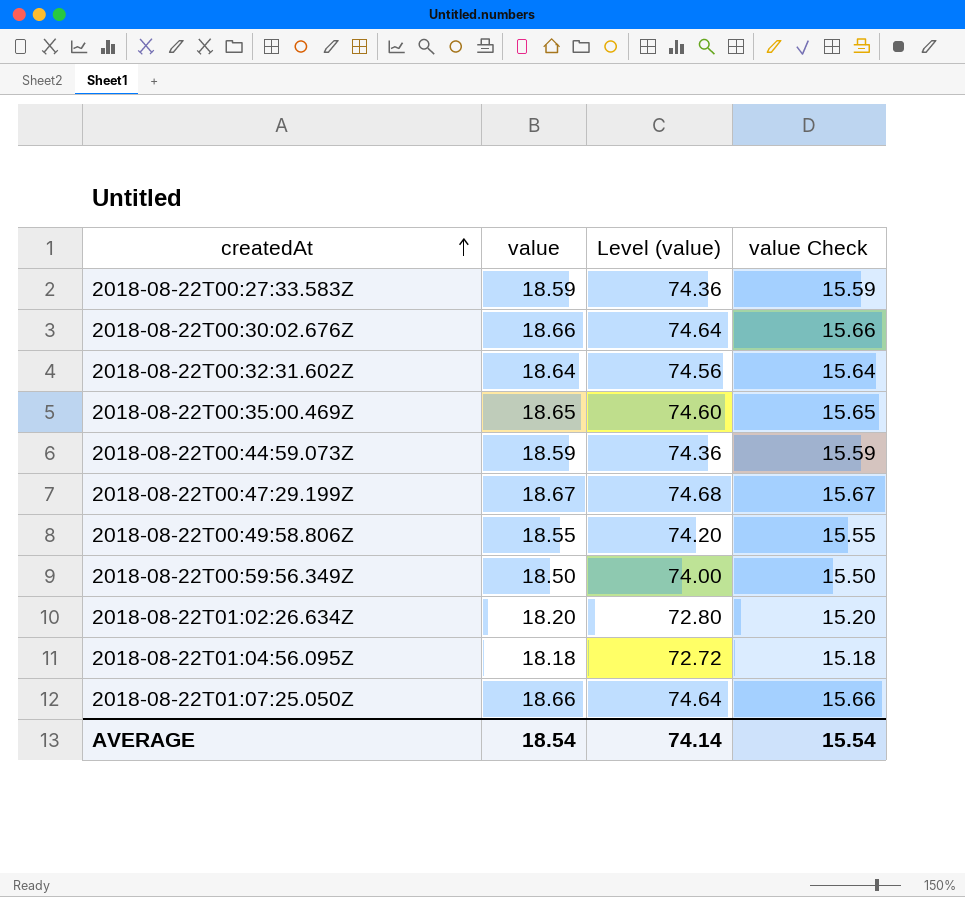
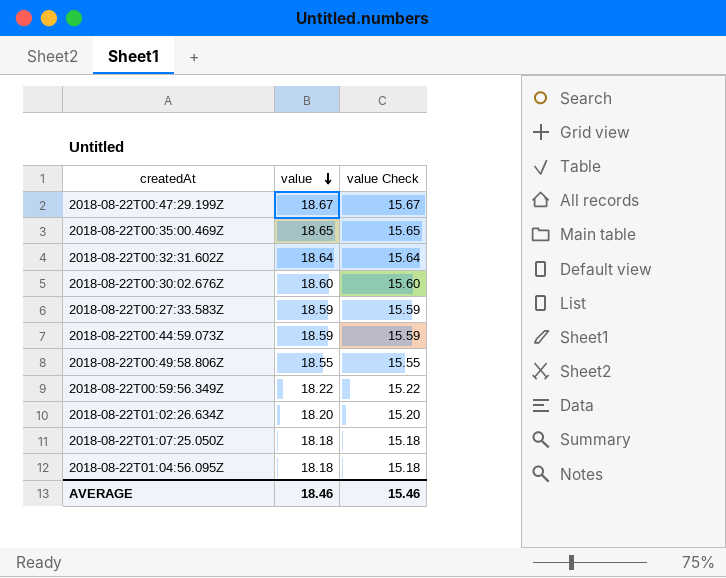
row order: createdAt ascending -> value descending
column Level (value) | formula: [value] * 4 -> none
2018-08-22T00:30:02.676Z | value: 18.66 -> 18.60
2018-08-22T00:30:02.676Z | value Check: 15.66 -> 15.60
2018-08-22T00:59:56.349Z | value: 18.50 -> 18.22
2018-08-22T00:59:56.349Z | value Check: 15.50 -> 15.22
2018-08-22T01:07:25.050Z | value: 18.66 -> 18.18
2018-08-22T01:07:25.050Z | value Check: 15.66 -> 15.18
AVERAGE | value: 18.54 -> 18.46
AVERAGE | value Check: 15.54 -> 15.46

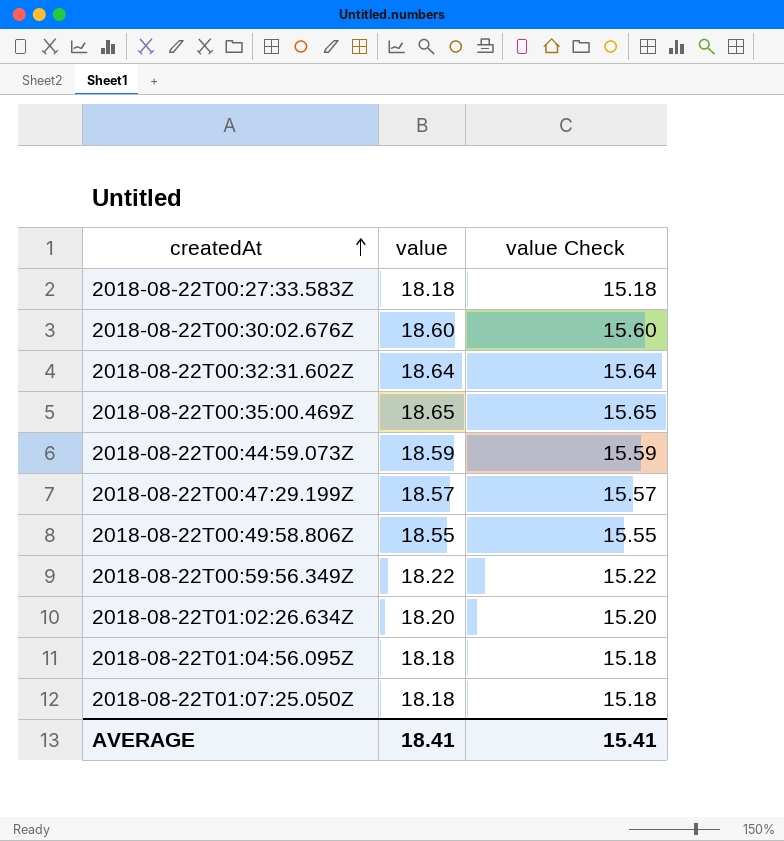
row order: value descending -> createdAt ascending
2018-08-22T00:27:33.583Z | value: 18.59 -> 18.18
2018-08-22T00:27:33.583Z | value Check: 15.59 -> 15.18
2018-08-22T00:47:29.199Z | value: 18.67 -> 18.57
2018-08-22T00:47:29.199Z | value Check: 15.67 -> 15.57
AVERAGE | value: 18.46 -> 18.41
AVERAGE | value Check: 15.46 -> 15.41

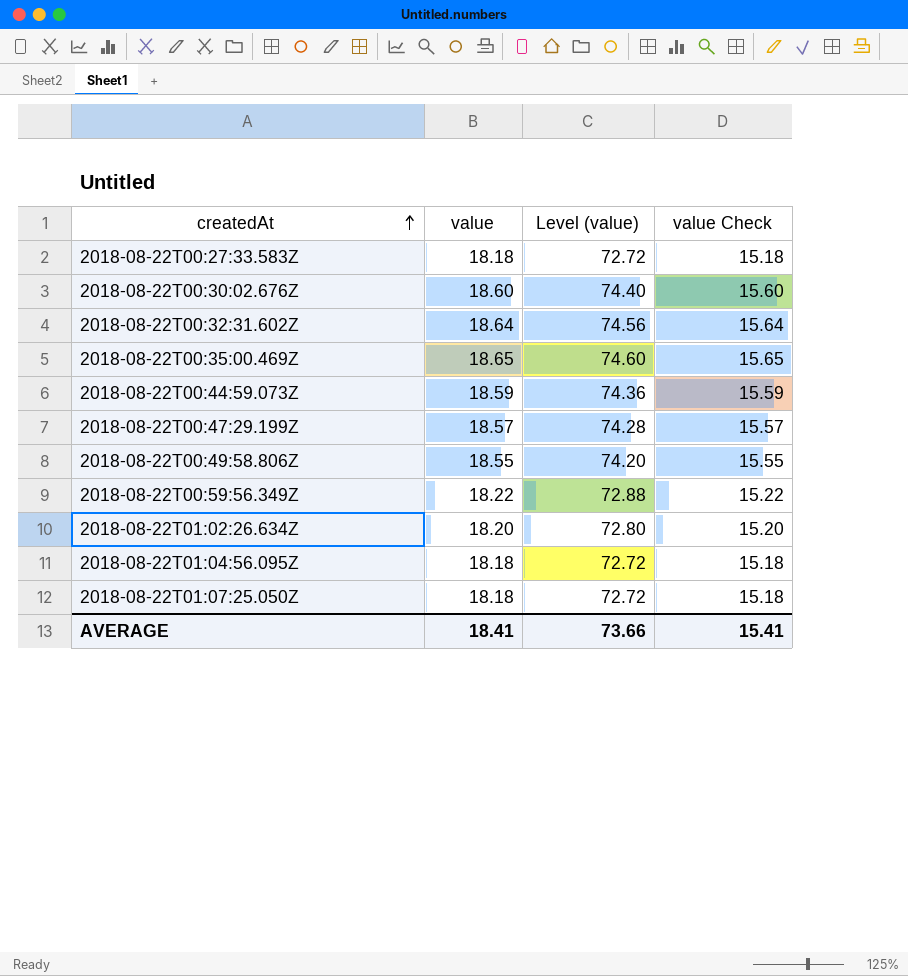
column Level (value) | formula: none -> [value] * 4

